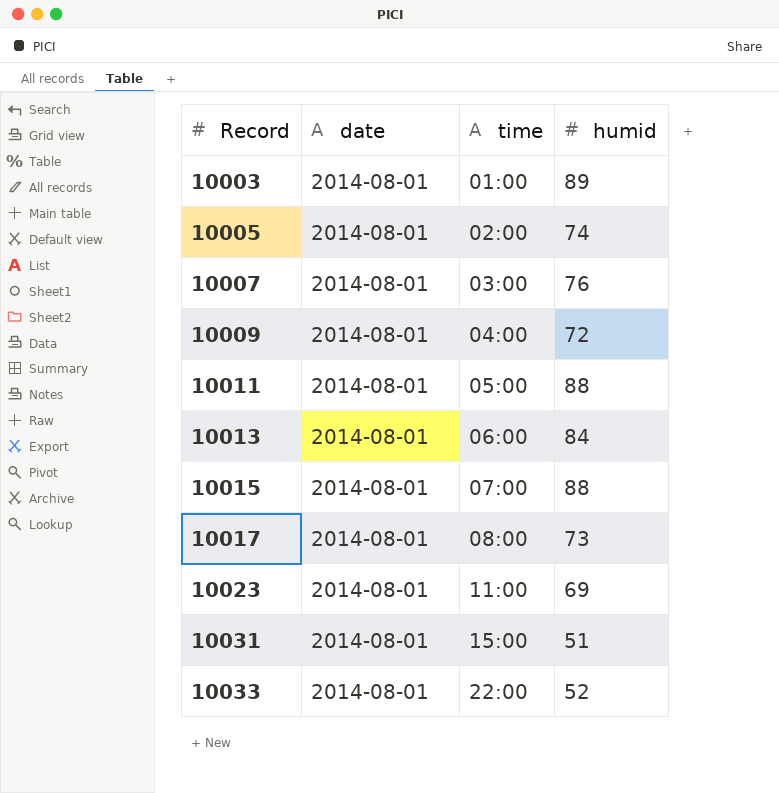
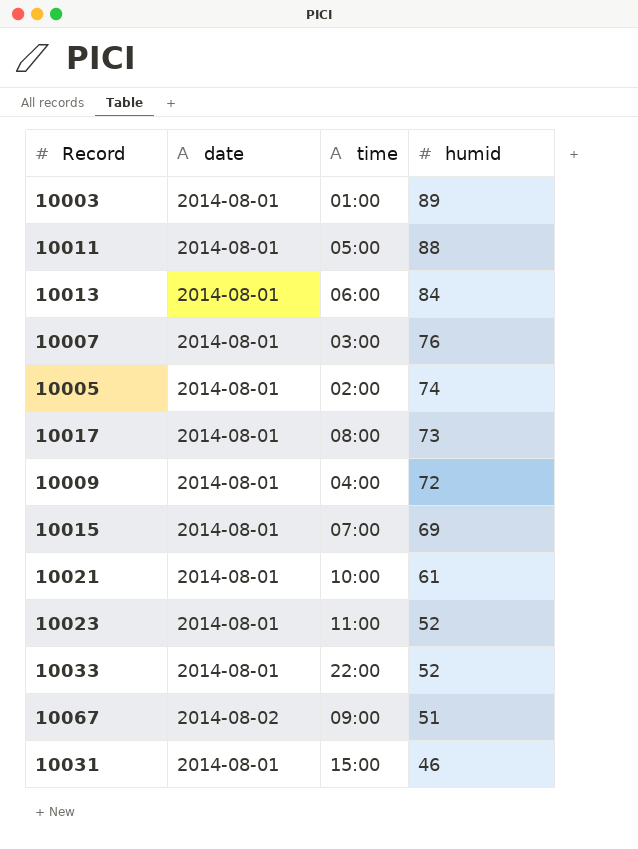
row order: Record ascending -> humid descending
10015 | humid: 88 -> 69
row 10021: none -> 2014-08-01 | 10:00 | 61
10023 | humid: 69 -> 52
row 10067: none -> 2014-08-02 | 09:00 | 51
10031 | humid: 51 -> 46

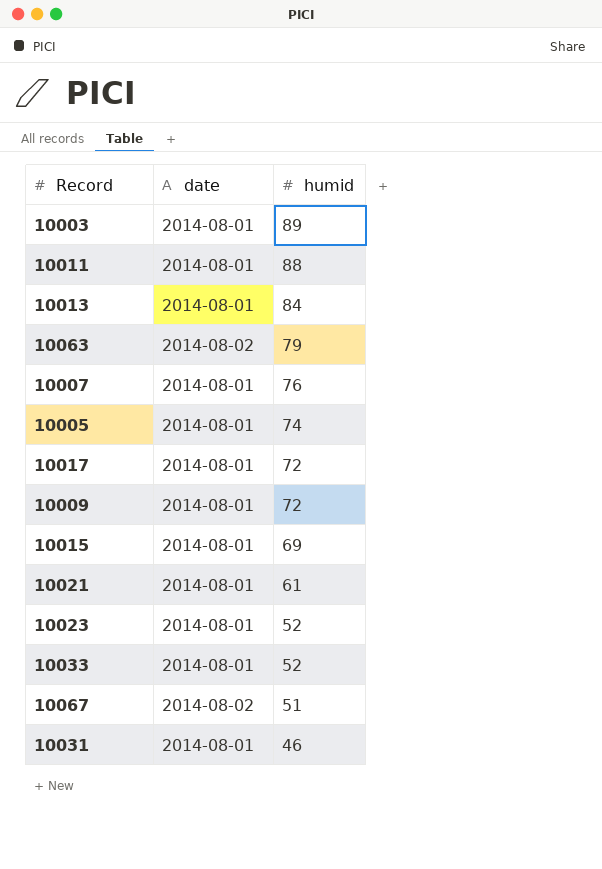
column time | position: 3 -> none
row 10063: none -> 2014-08-02 | 79
10017 | humid: 73 -> 72

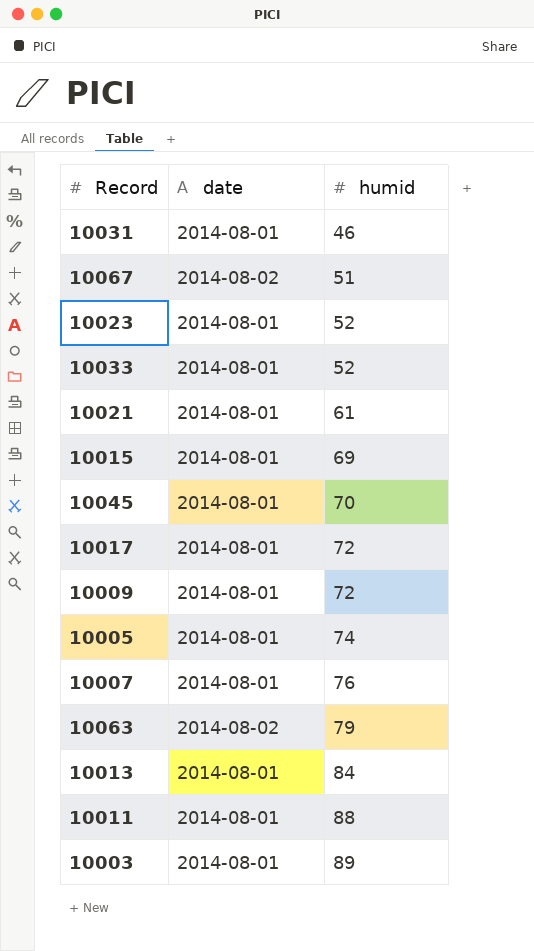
row order: humid descending -> humid ascending
row 10045: none -> 2014-08-01 | 70

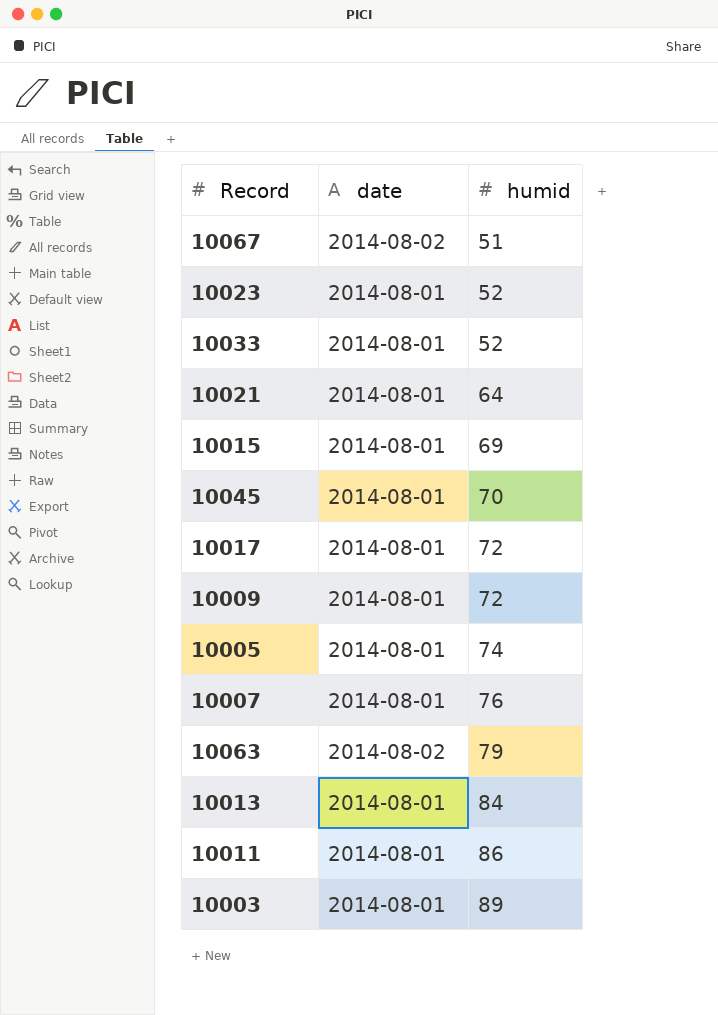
row 10031: 2014-08-01 | 46 -> none
10021 | humid: 61 -> 64
10011 | humid: 88 -> 86

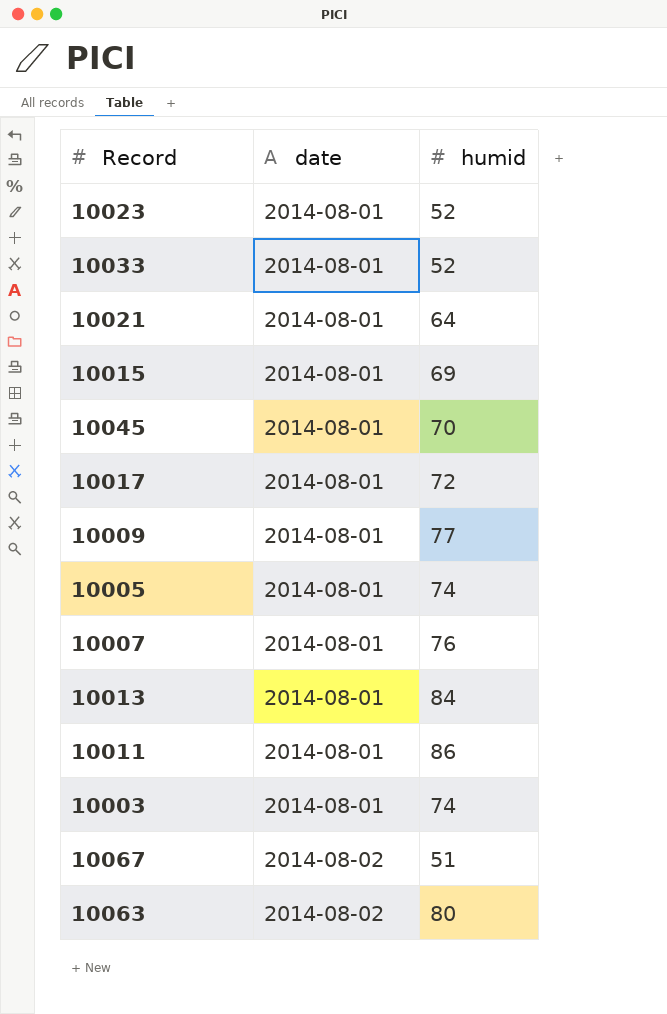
row order: humid ascending -> date ascending
10009 | humid: 72 -> 77
10003 | humid: 89 -> 74
10063 | humid: 79 -> 80

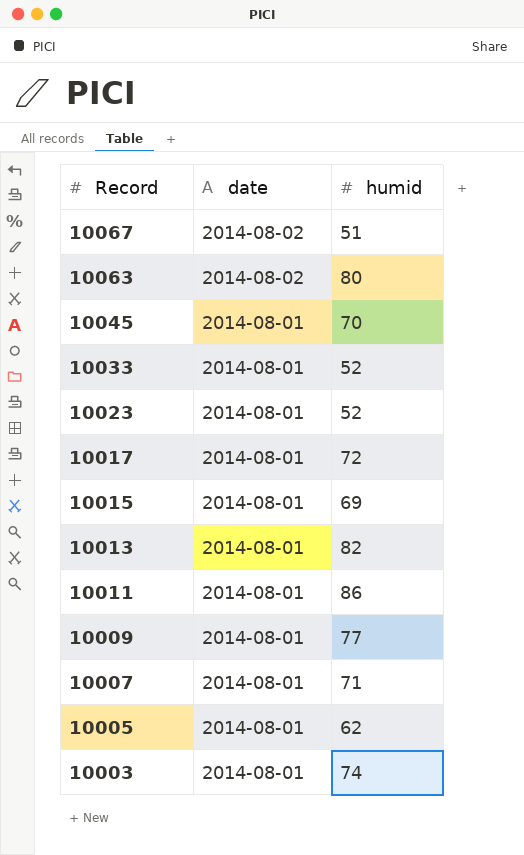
row order: date ascending -> Record descending
row 10021: 2014-08-01 | 64 -> none
10013 | humid: 84 -> 82
10007 | humid: 76 -> 71
10005 | humid: 74 -> 62

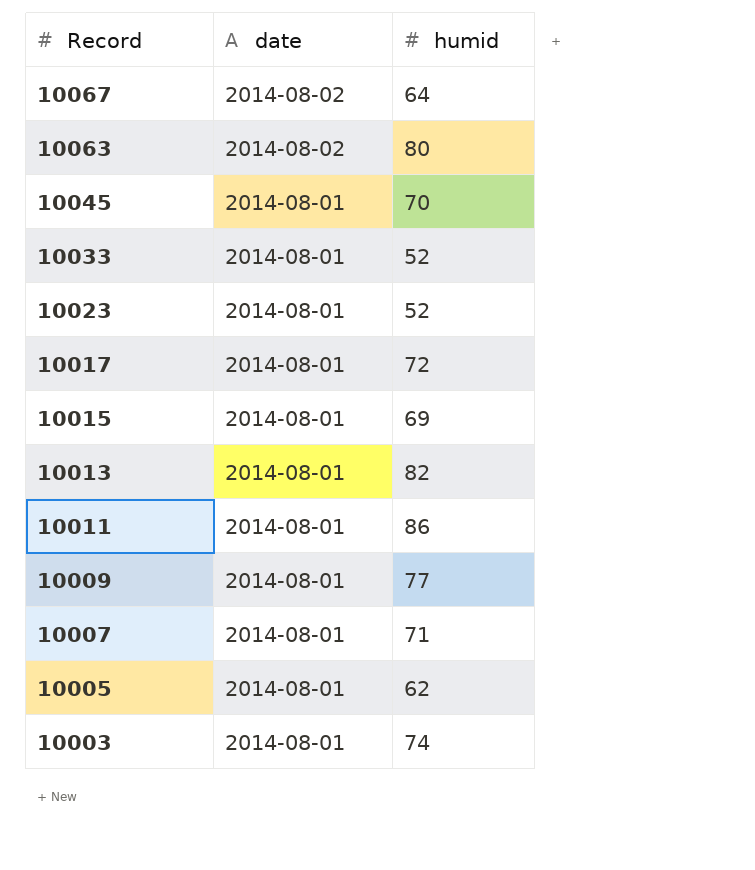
10067 | humid: 51 -> 64

